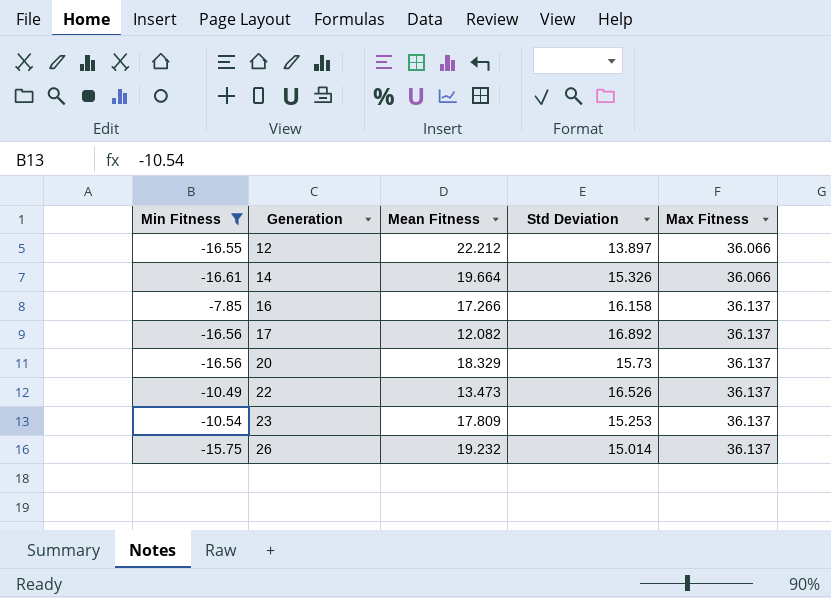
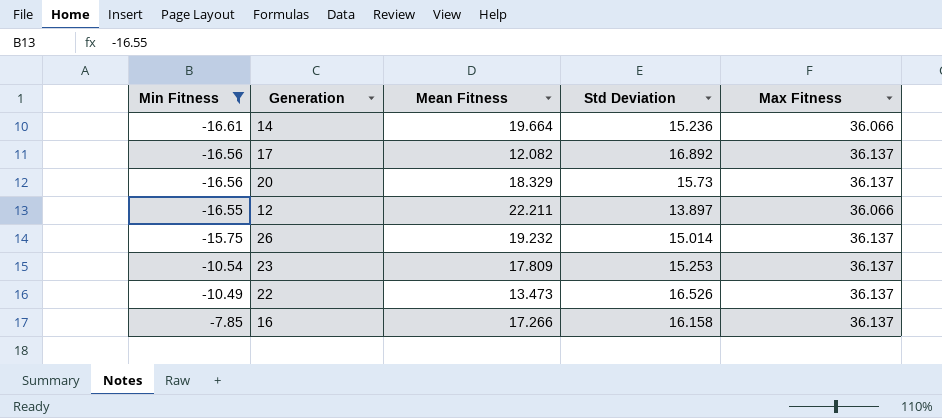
row order: Generation ascending -> Min Fitness ascending
14 | Std Deviation: 15.326 -> 15.236
12 | Mean Fitness: 22.212 -> 22.211

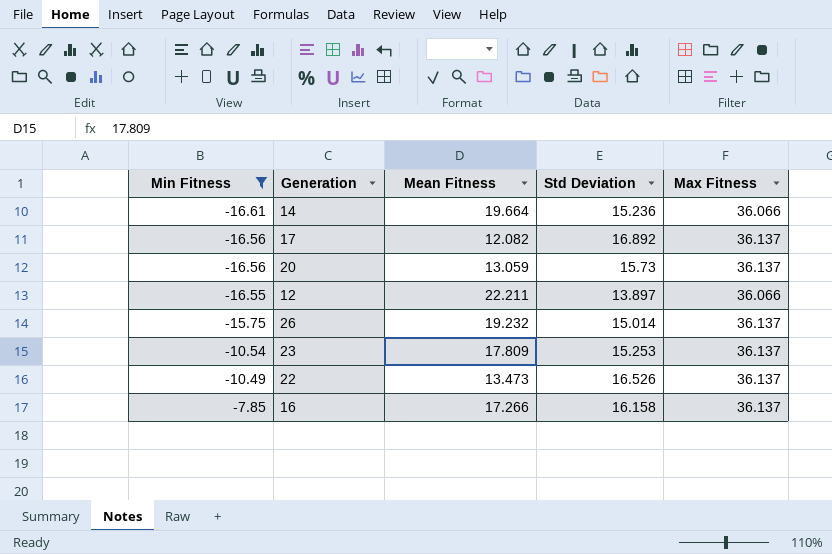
20 | Mean Fitness: 18.329 -> 13.059

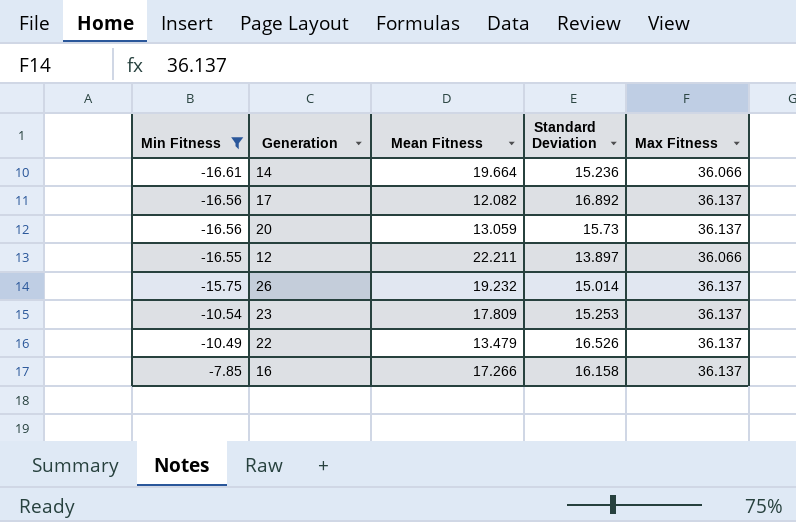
column name: Std Deviation -> Standard Deviation
22 | Mean Fitness: 13.473 -> 13.479

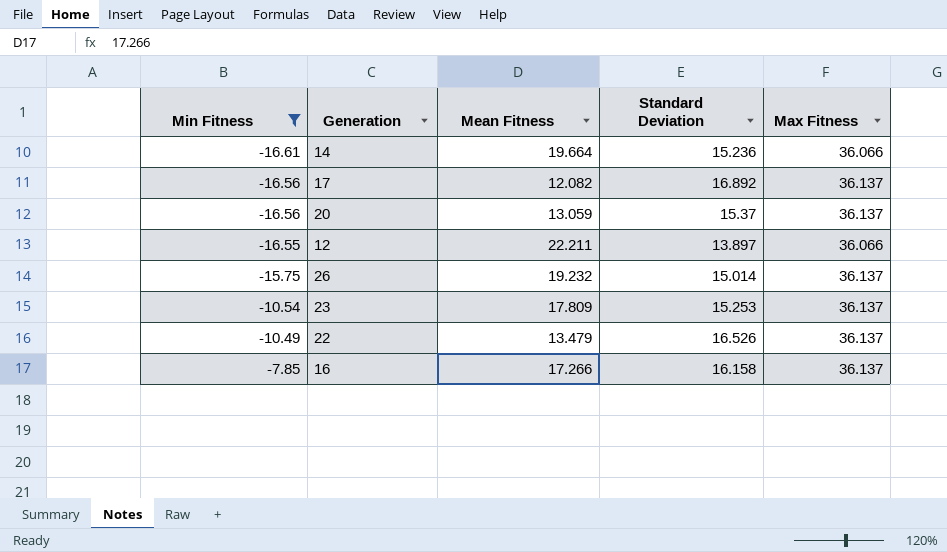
20 | Standard Deviation: 15.73 -> 15.37

